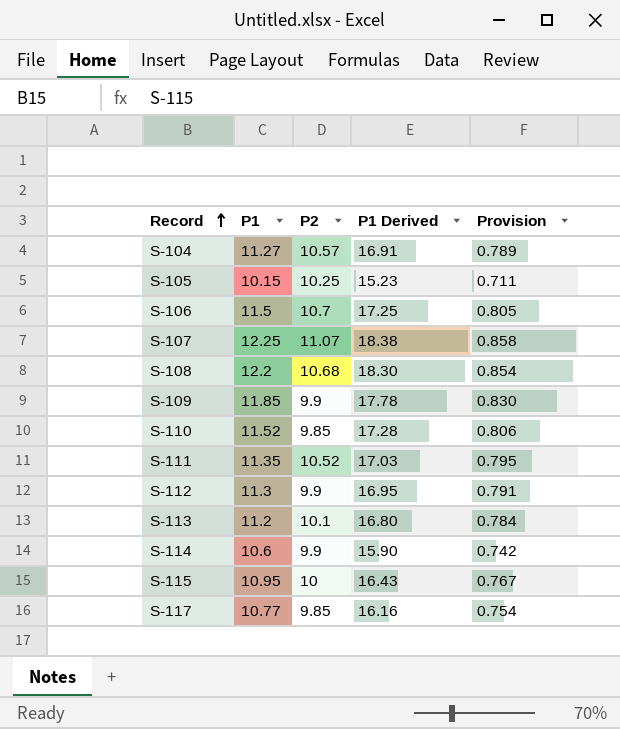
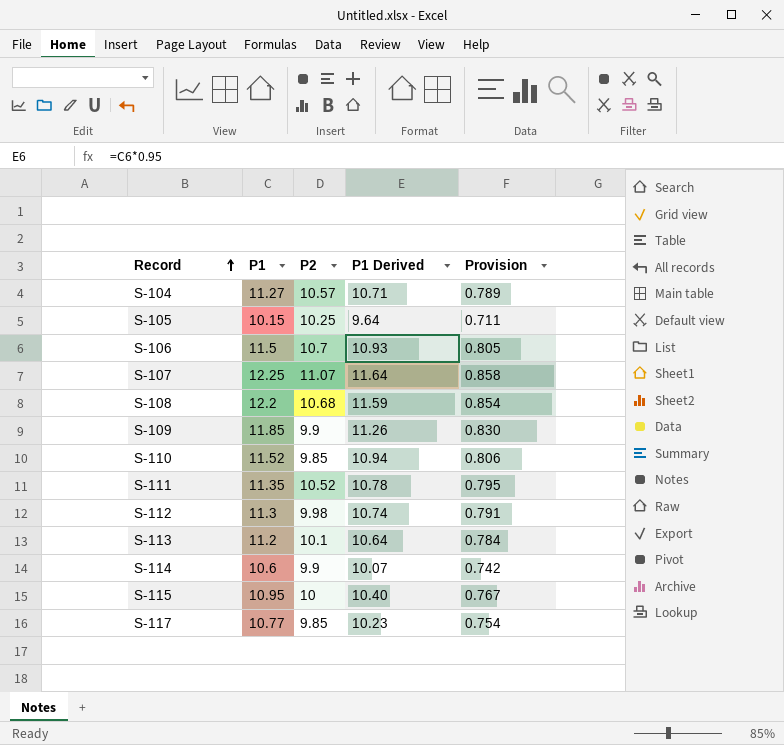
column P1 Derived | formula: [P1] * 1.5 -> [P1] * 0.95
S-112 | P2: 9.9 -> 9.98

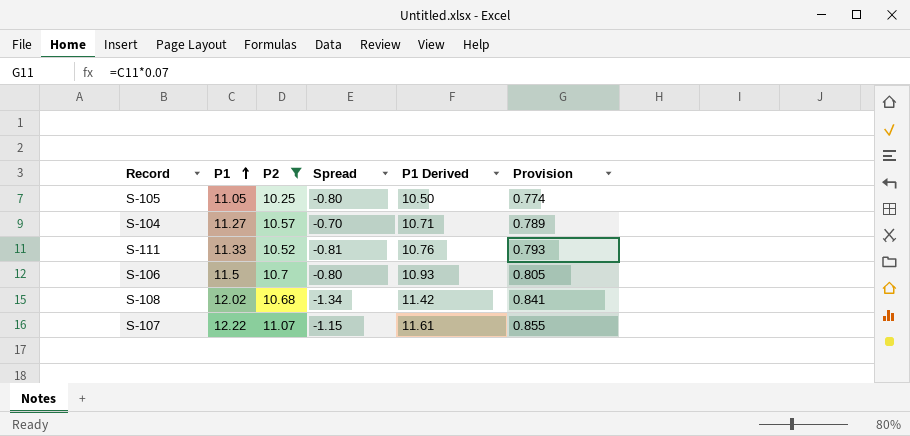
filter: none -> P2 >= 10.25
row order: Record ascending -> P1 ascending
column Spread | formula: none -> [P2] - [P1]
S-105 | P1: 10.15 -> 11.05
S-105 | P1 Derived: 9.64 -> 10.50
S-105 | Provision: 0.711 -> 0.774
S-111 | P1: 11.35 -> 11.33
S-111 | P1 Derived: 10.78 -> 10.76
S-111 | Provision: 0.795 -> 0.793
S-108 | P1: 12.2 -> 12.02
S-108 | P1 Derived: 11.59 -> 11.42
S-108 | Provision: 0.854 -> 0.841
S-107 | P1: 12.25 -> 12.22
S-107 | P1 Derived: 11.64 -> 11.61
S-107 | Provision: 0.858 -> 0.855

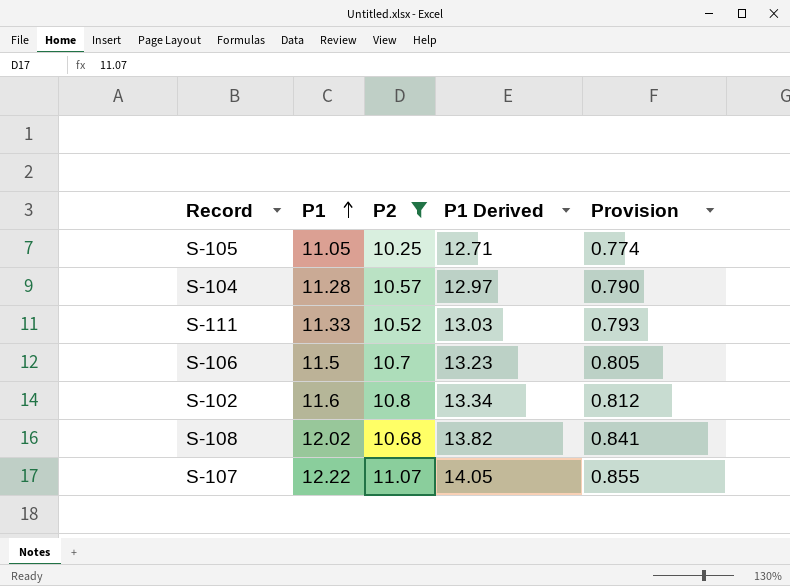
column Spread | formula: [P2] - [P1] -> none
column P1 Derived | formula: [P1] * 0.95 -> [P1] * 1.15
S-104 | P1: 11.27 -> 11.28
S-104 | Provision: 0.789 -> 0.790
row S-102: none -> 11.6 | 10.8 | 13.34 | 0.812

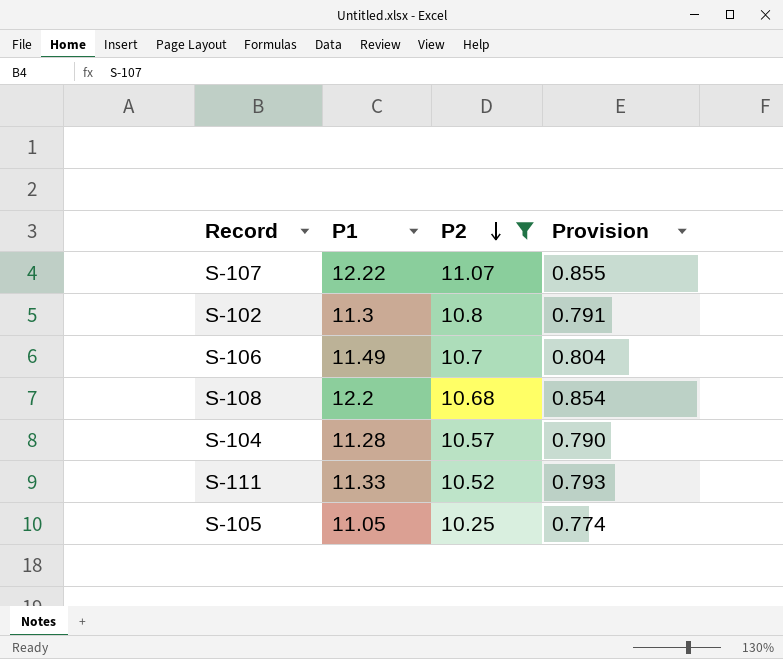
row order: P1 ascending -> P2 descending
column P1 Derived | formula: [P1] * 1.15 -> none
S-102 | P1: 11.6 -> 11.3
S-102 | Provision: 0.812 -> 0.791
S-106 | P1: 11.5 -> 11.49
S-106 | Provision: 0.805 -> 0.804
S-108 | P1: 12.02 -> 12.2
S-108 | Provision: 0.841 -> 0.854

